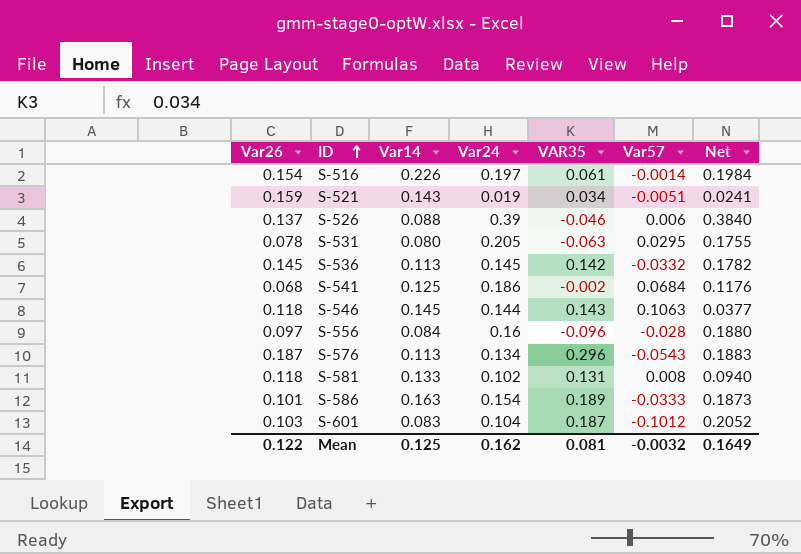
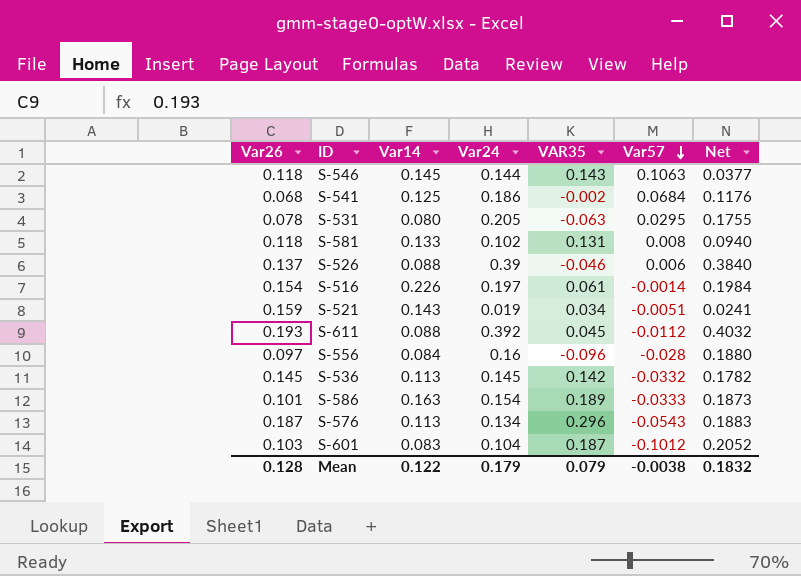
row order: ID ascending -> Var57 descending
row S-611: none -> 0.193 | 0.088 | 0.392 | 0.045 | -0.0112 | 0.4032
Mean | Var26: 0.122 -> 0.128
Mean | Var14: 0.125 -> 0.122
Mean | Var24: 0.162 -> 0.179
Mean | VAR35: 0.081 -> 0.079
Mean | Var57: -0.0032 -> -0.0038
Mean | Net: 0.1649 -> 0.1832

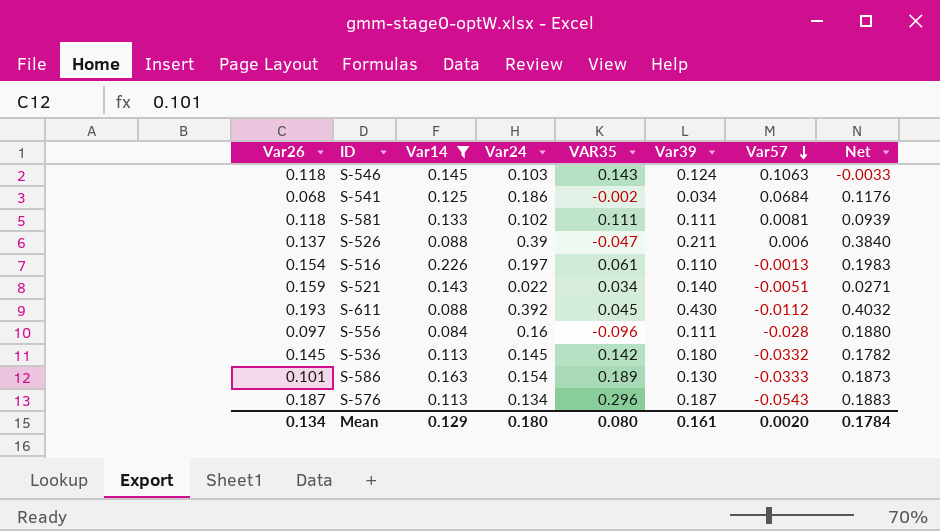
filter: none -> Var14 >= 0.084
column Var39 | position: none -> 6
S-546 | Var24: 0.144 -> 0.103
S-546 | Net: 0.0377 -> -0.0033
S-581 | VAR35: 0.131 -> 0.111
S-581 | Var57: 0.008 -> 0.0081
S-581 | Net: 0.0940 -> 0.0939
S-526 | VAR35: -0.046 -> -0.047
S-516 | Var57: -0.0014 -> -0.0013
S-516 | Net: 0.1984 -> 0.1983
S-521 | Var24: 0.019 -> 0.022
S-521 | Net: 0.0241 -> 0.0271
Mean | Var26: 0.128 -> 0.134
Mean | Var14: 0.122 -> 0.129
Mean | Var24: 0.179 -> 0.180
Mean | VAR35: 0.079 -> 0.080
Mean | Var57: -0.0038 -> 0.0020
Mean | Net: 0.1832 -> 0.1784

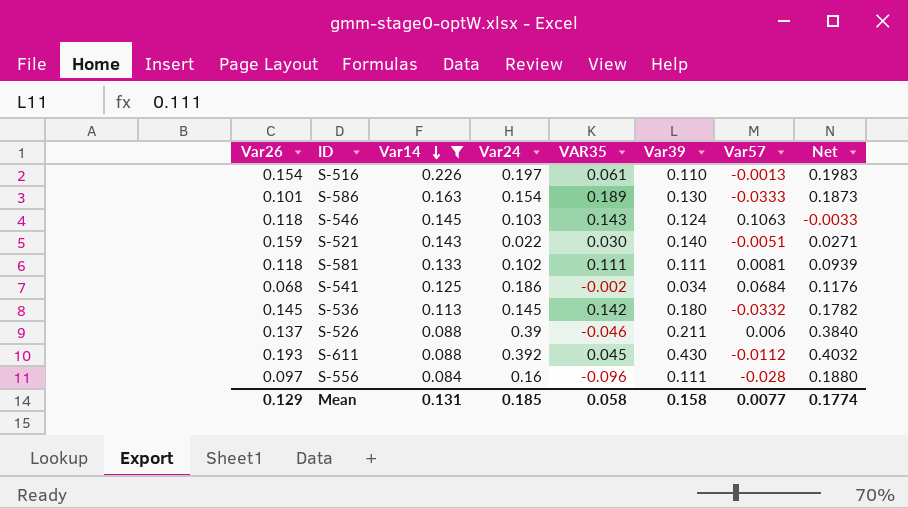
row order: Var57 descending -> Var14 descending
row S-576: 0.187 | 0.113 | 0.134 | 0.296 | 0.187 | -0.0543 | 0.1883 -> none
S-521 | VAR35: 0.034 -> 0.030
S-526 | VAR35: -0.047 -> -0.046
Mean | Var26: 0.134 -> 0.129
Mean | Var14: 0.129 -> 0.131
Mean | Var24: 0.180 -> 0.185
Mean | VAR35: 0.080 -> 0.058
Mean | Var39: 0.161 -> 0.158
Mean | Var57: 0.0020 -> 0.0077
Mean | Net: 0.1784 -> 0.1774

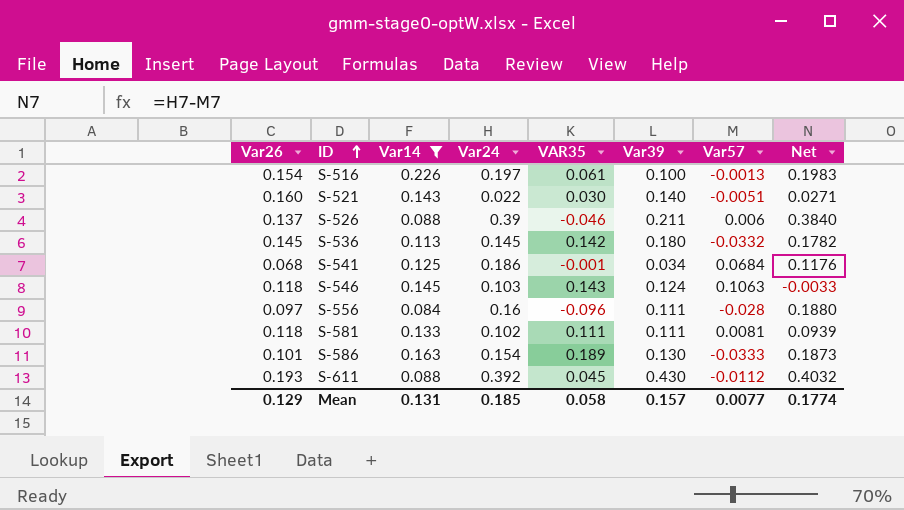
row order: Var14 descending -> ID ascending
S-516 | Var39: 0.110 -> 0.100
S-521 | Var26: 0.159 -> 0.160
S-541 | VAR35: -0.002 -> -0.001
Mean | Var39: 0.158 -> 0.157

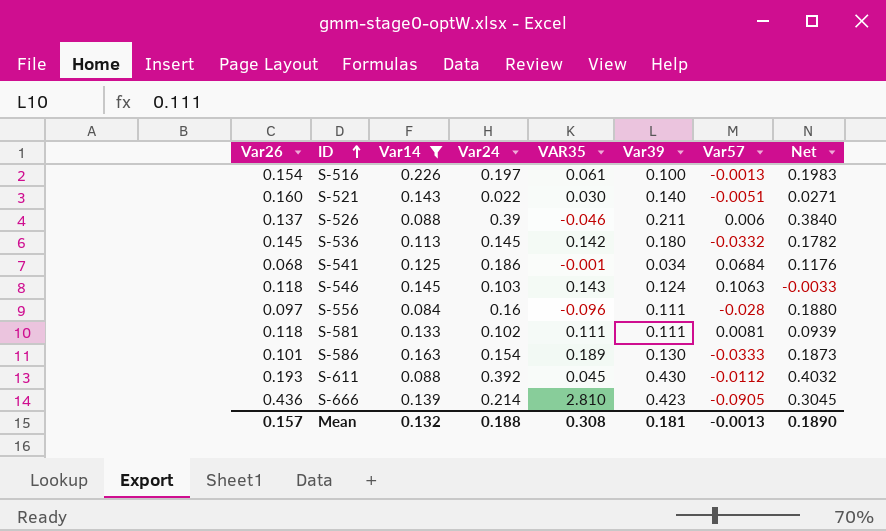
row S-666: none -> 0.436 | 0.139 | 0.214 | 2.810 | 0.423 | -0.0905 | 0.3045
Mean | Var26: 0.129 -> 0.157
Mean | Var14: 0.131 -> 0.132
Mean | Var24: 0.185 -> 0.188
Mean | VAR35: 0.058 -> 0.308
Mean | Var39: 0.157 -> 0.181
Mean | Var57: 0.0077 -> -0.0013
Mean | Net: 0.1774 -> 0.1890

